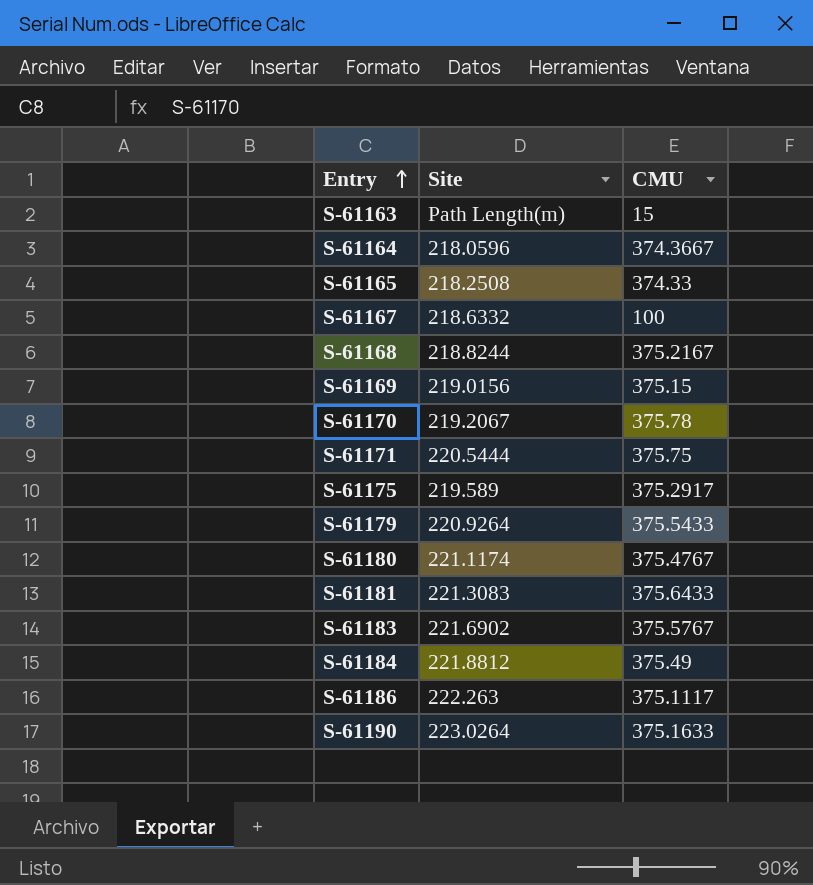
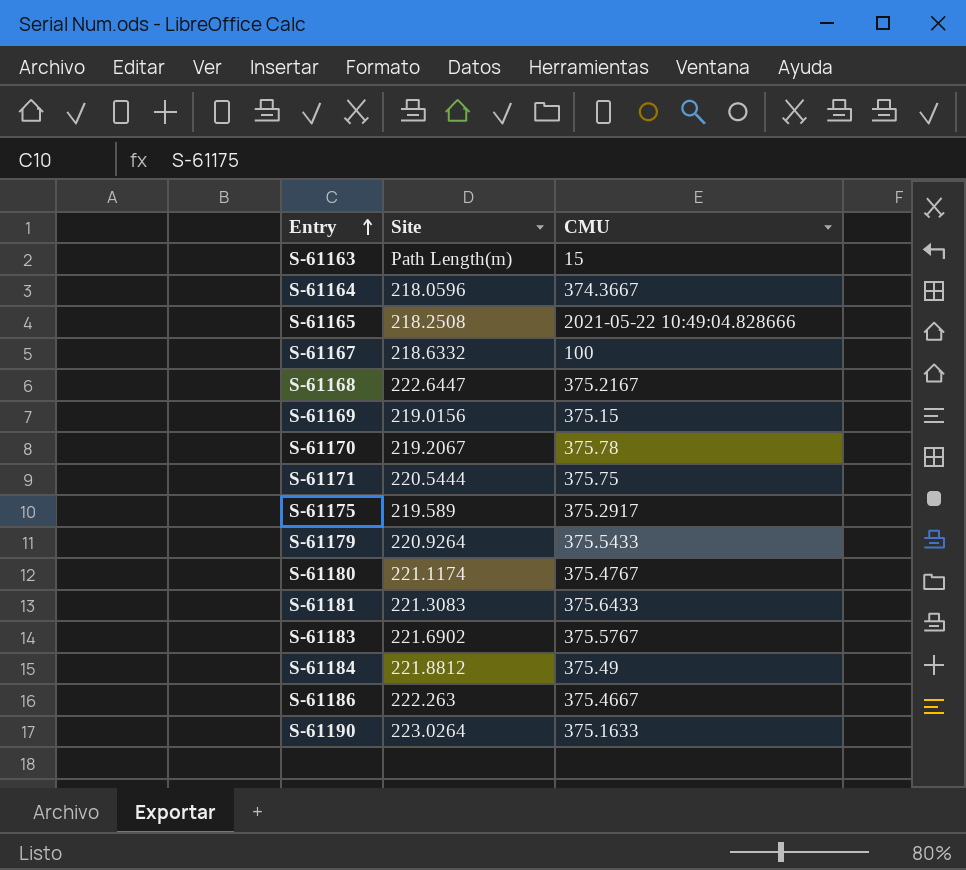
S-61165 | CMU: 374.33 -> 2021-05-22 10:49:04.828666
S-61168 | Site: 218.8244 -> 222.6447
S-61186 | CMU: 375.1117 -> 375.4667

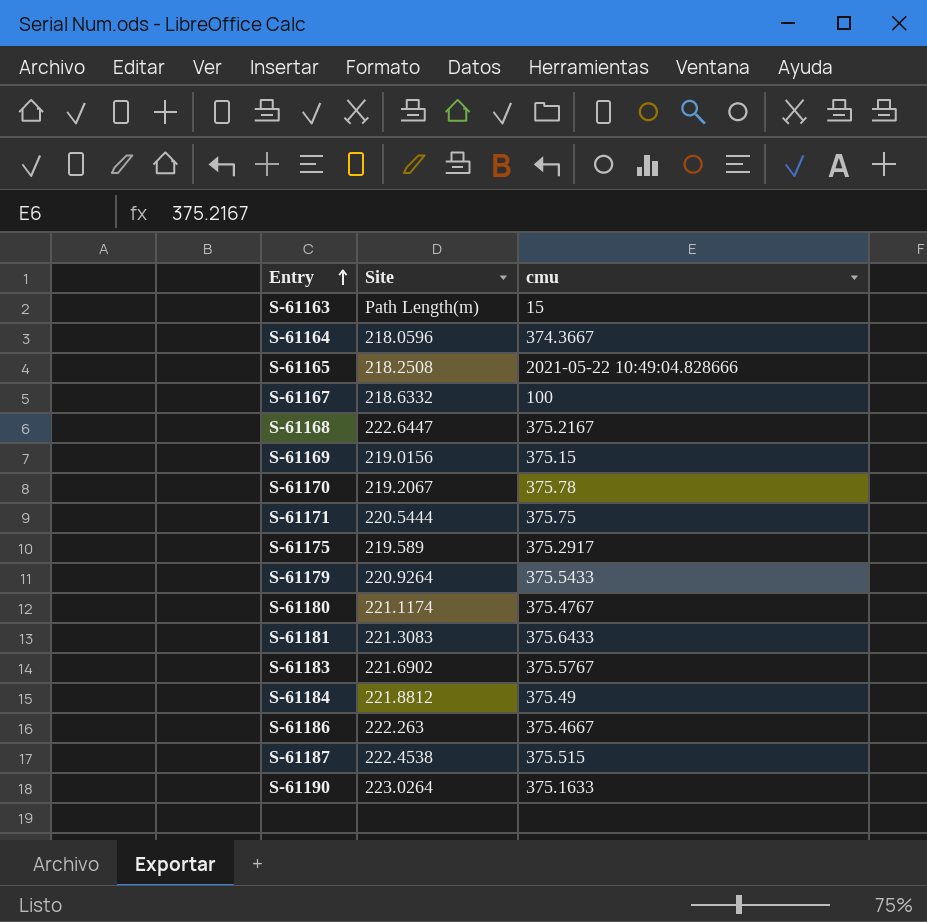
column name: CMU -> cmu
row S-61187: none -> 222.4538 | 375.515

